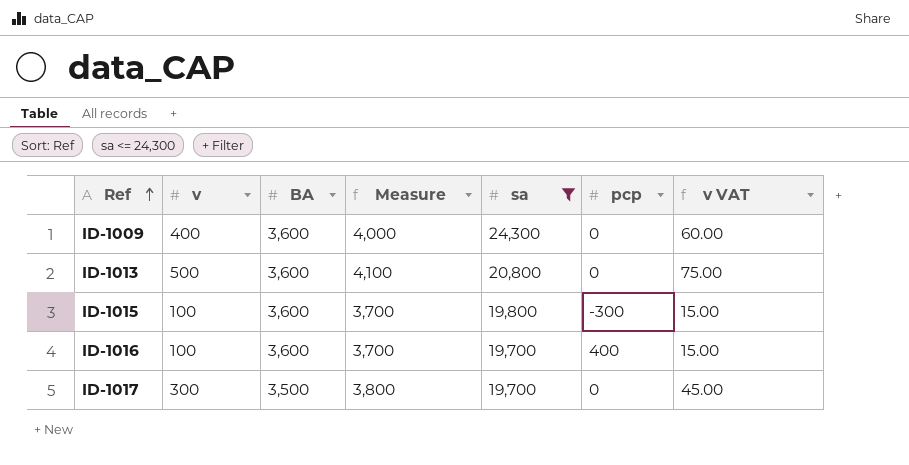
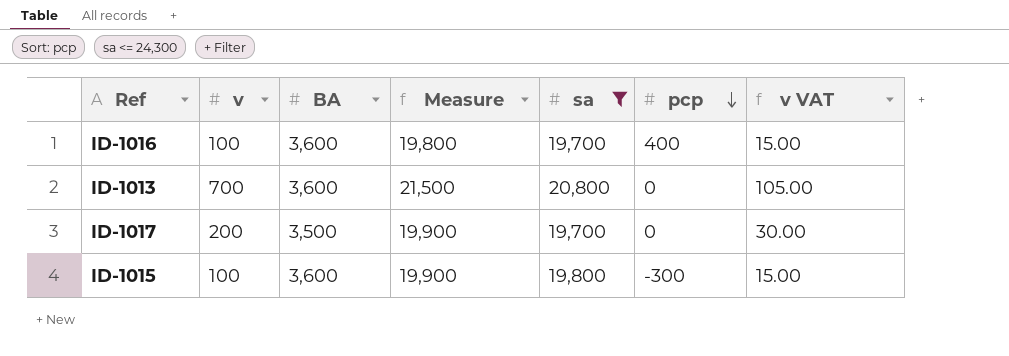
row order: Ref ascending -> pcp descending
column Measure | formula: [v] + [BA] -> [v] + [sa]
row ID-1009: 400 | 3,600 | 4,000 | 24,300 | 0 | 60.00 -> none
ID-1013 | v: 500 -> 700
ID-1013 | v VAT: 75.00 -> 105.00
ID-1017 | v: 300 -> 200
ID-1017 | v VAT: 45.00 -> 30.00

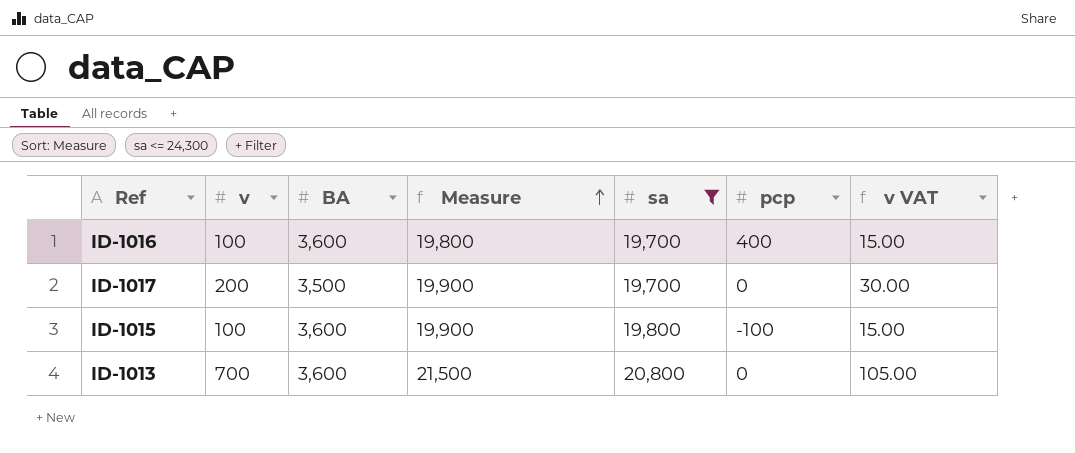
row order: pcp descending -> Measure ascending
ID-1015 | pcp: -300 -> -100

